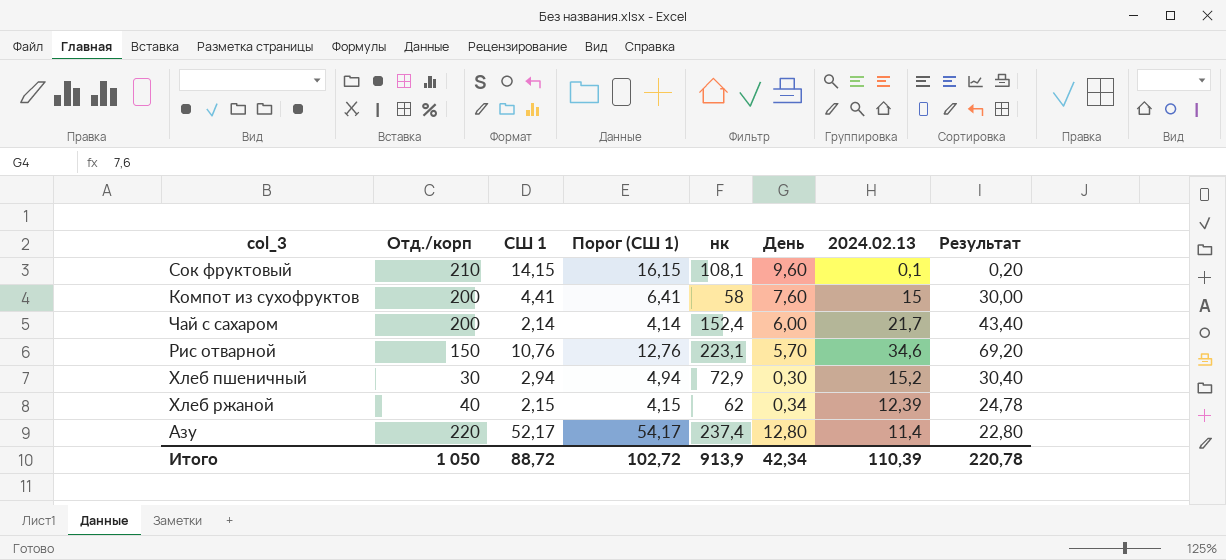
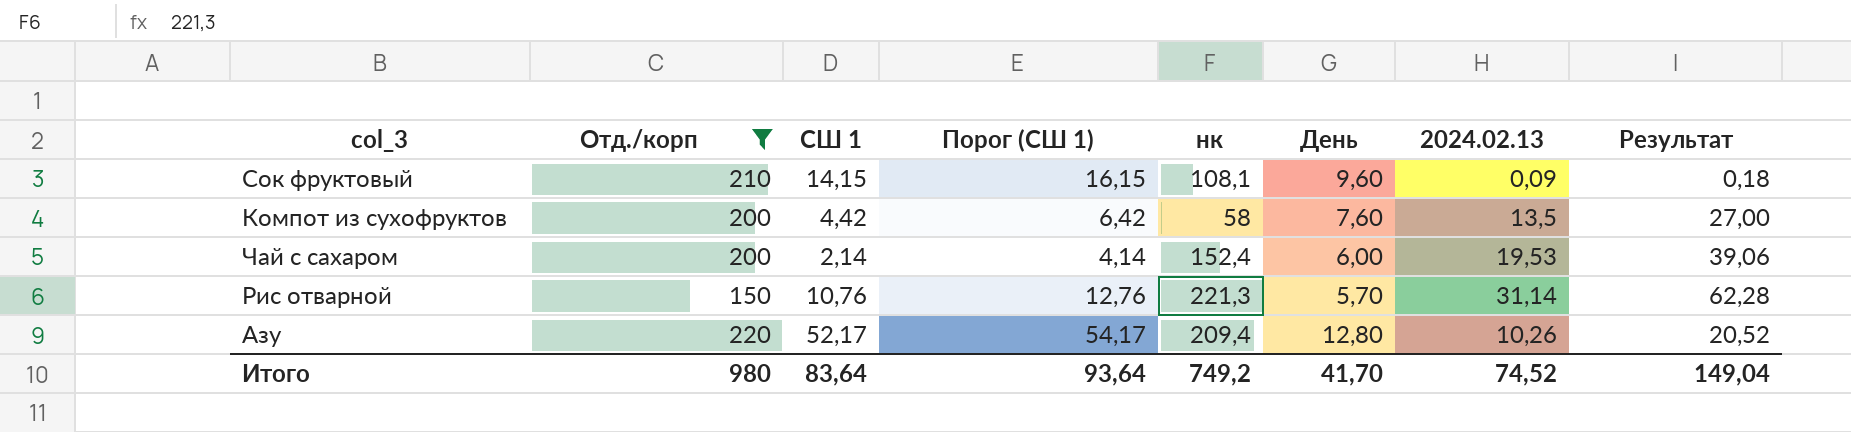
filter: none -> Отд./корп >= 150
Cок фруктовый | 2024.02.13: 0,1 -> 0,09
Cок фруктовый | Результат: 0,20 -> 0,18
Компот из сухофруктов | СШ 1: 4,41 -> 4,42
Компот из сухофруктов | Порог (СШ 1): 6,41 -> 6,42
Компот из сухофруктов | 2024.02.13: 15 -> 13,5
Компот из сухофруктов | Результат: 30,00 -> 27,00
Чай с сахаром | 2024.02.13: 21,7 -> 19,53
Чай с сахаром | Результат: 43,40 -> 39,06
Рис отварной | нк: 223,1 -> 221,3
Рис отварной | 2024.02.13: 34,6 -> 31,14
Рис отварной | Результат: 69,20 -> 62,28
Азу | нк: 237,4 -> 209,4
Азу | 2024.02.13: 11,4 -> 10,26
Азу | Результат: 22,80 -> 20,52
Итого | Отд./корп: 1 050 -> 980
Итого | СШ 1: 88,72 -> 83,64
Итого | Порог (СШ 1): 102,72 -> 93,64
Итого | нк: 913,9 -> 749,2
Итого | День: 42,34 -> 41,70
Итого | 2024.02.13: 110,39 -> 74,52
Итого | Результат: 220,78 -> 149,04

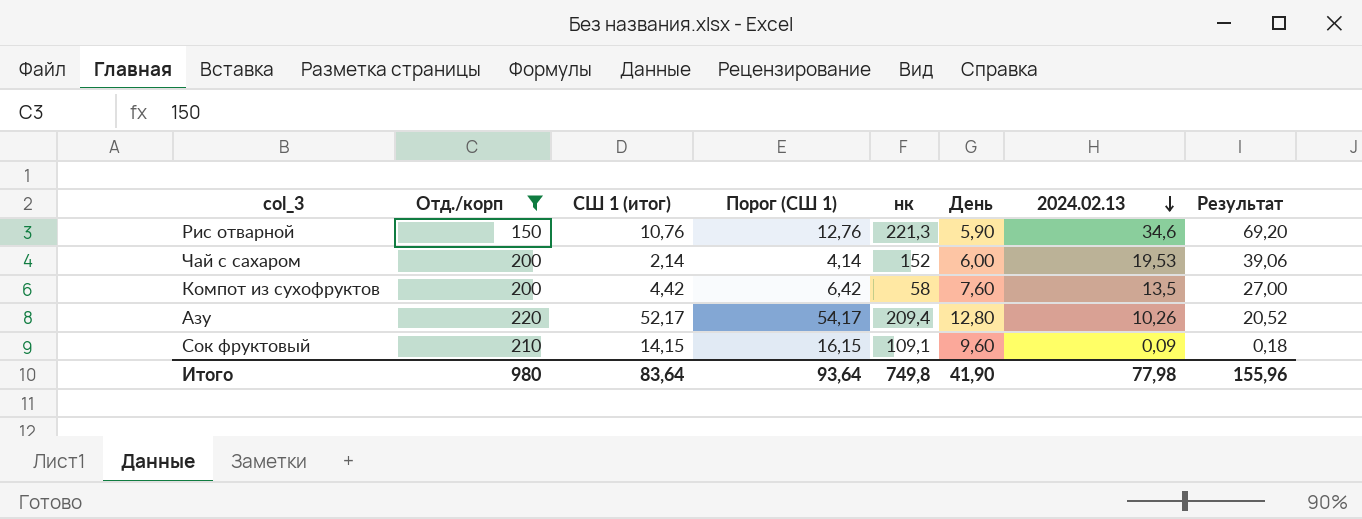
row order: none -> 2024.02.13 descending
column name: СШ 1 -> СШ 1 (итог)
Рис отварной | День: 5,70 -> 5,90
Рис отварной | 2024.02.13: 31,14 -> 34,6
Рис отварной | Результат: 62,28 -> 69,20
Чай с сахаром | нк: 152,4 -> 152
Cок фруктовый | нк: 108,1 -> 109,1
Итого | нк: 749,2 -> 749,8
Итого | День: 41,70 -> 41,90
Итого | 2024.02.13: 74,52 -> 77,98
Итого | Результат: 149,04 -> 155,96

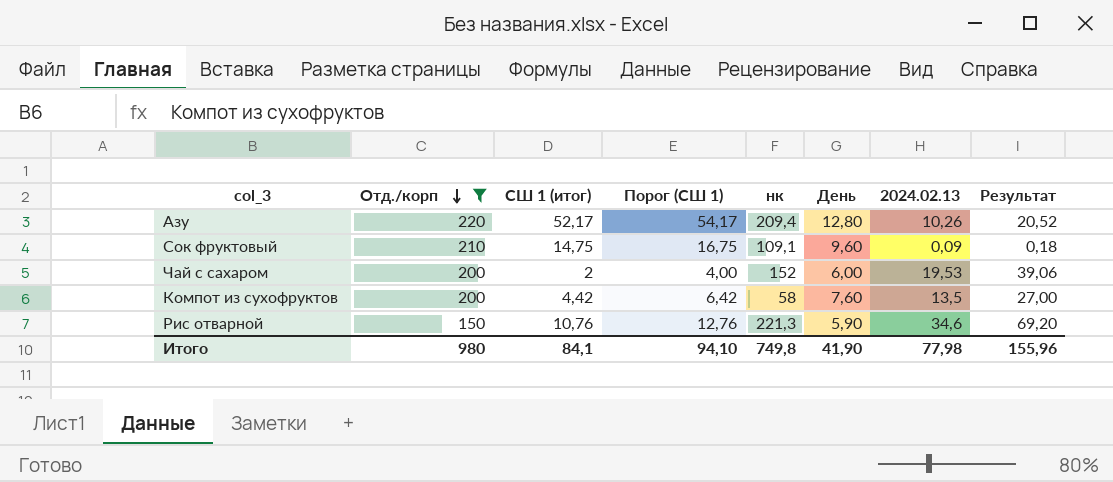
row order: 2024.02.13 descending -> Отд./корп descending
Cок фруктовый | СШ 1 (итог): 14,15 -> 14,75
Cок фруктовый | Порог (СШ 1): 16,15 -> 16,75
Чай с сахаром | СШ 1 (итог): 2,14 -> 2
Чай с сахаром | Порог (СШ 1): 4,14 -> 4,00
Итого | СШ 1 (итог): 83,64 -> 84,1
Итого | Порог (СШ 1): 93,64 -> 94,10

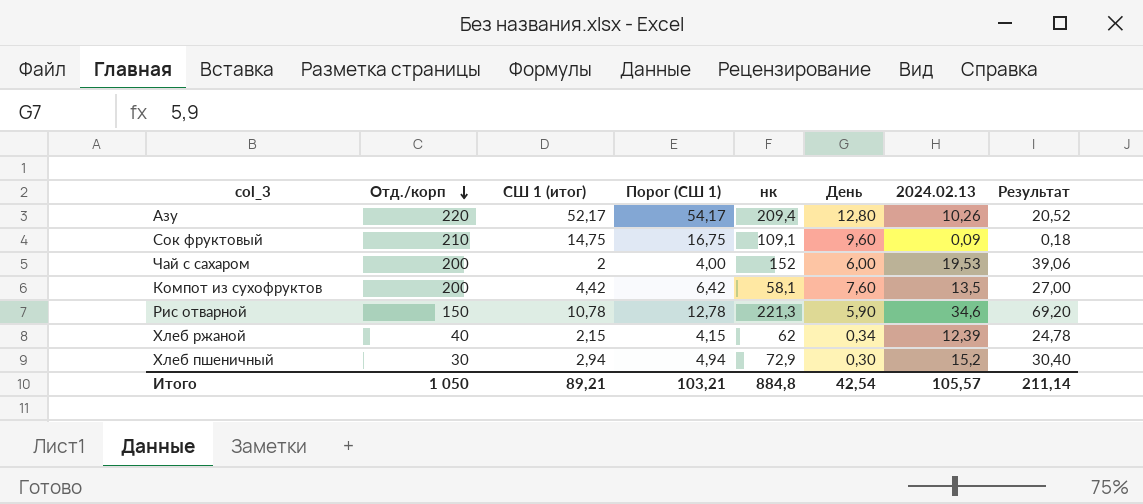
filter: Отд./корп >= 150 -> none
Компот из сухофруктов | нк: 58 -> 58,1
Рис отварной | СШ 1 (итог): 10,76 -> 10,78
Рис отварной | Порог (СШ 1): 12,76 -> 12,78
Итого | Отд./корп: 980 -> 1 050
Итого | СШ 1 (итог): 84,1 -> 89,21
Итого | Порог (СШ 1): 94,10 -> 103,21
Итого | нк: 749,8 -> 884,8
Итого | День: 41,90 -> 42,54
Итого | 2024.02.13: 77,98 -> 105,57
Итого | Результат: 155,96 -> 211,14

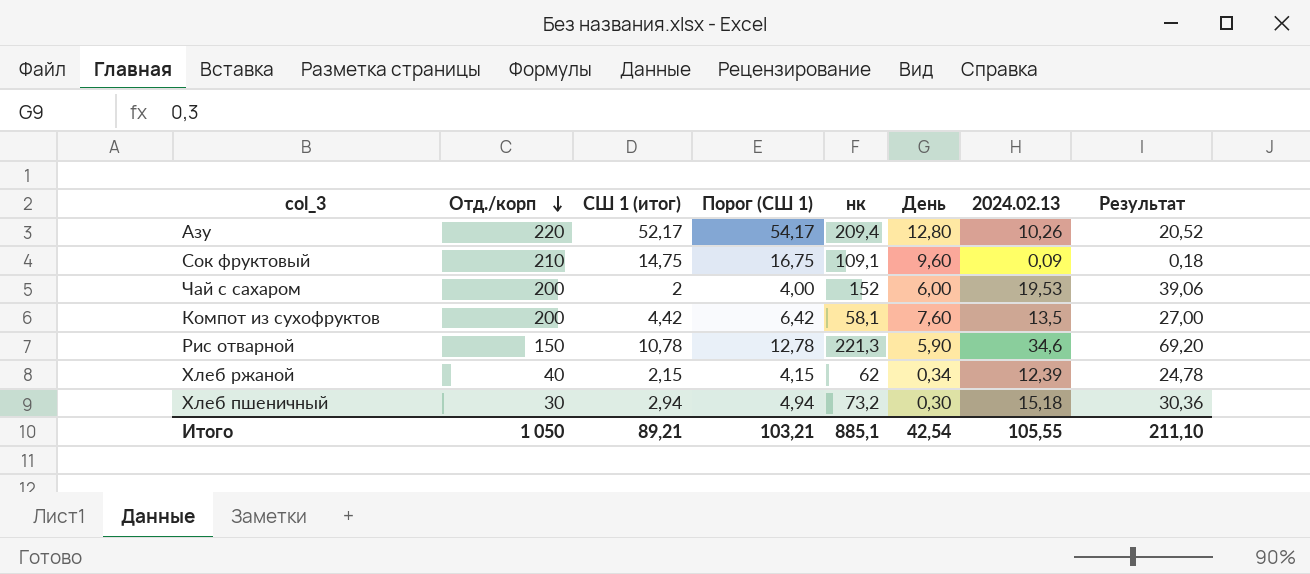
Хлеб пшеничный | нк: 72,9 -> 73,2
Хлеб пшеничный | 2024.02.13: 15,2 -> 15,18
Хлеб пшеничный | Результат: 30,40 -> 30,36
Итого | нк: 884,8 -> 885,1
Итого | 2024.02.13: 105,57 -> 105,55
Итого | Результат: 211,14 -> 211,10

